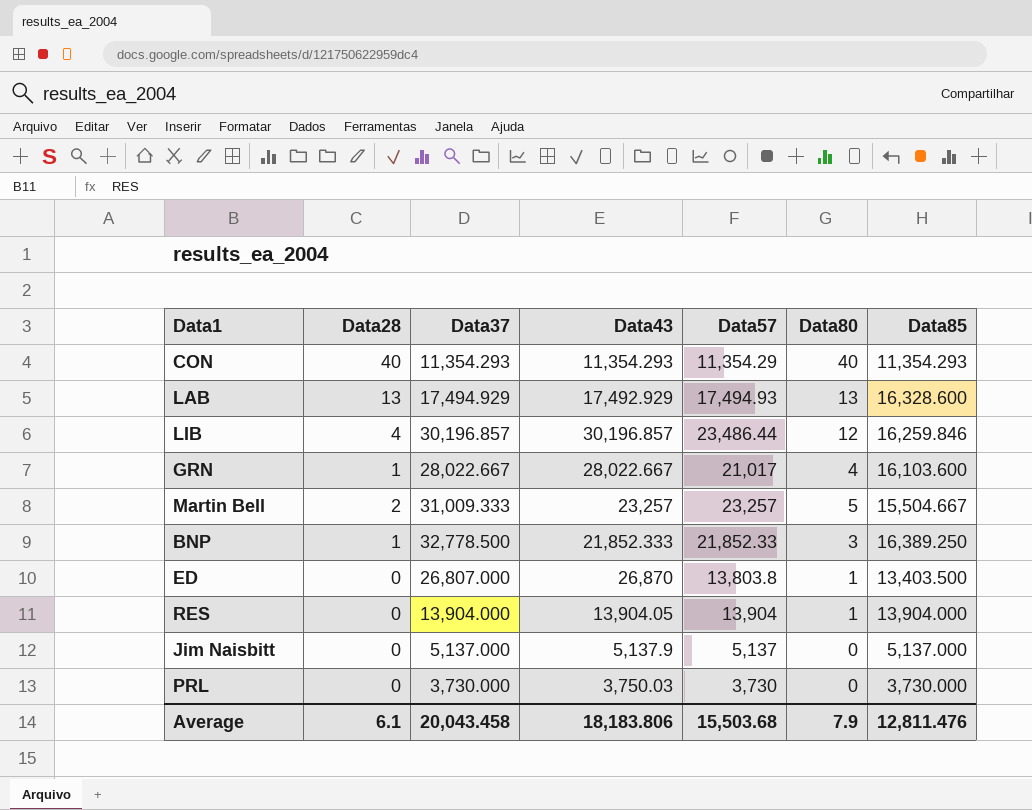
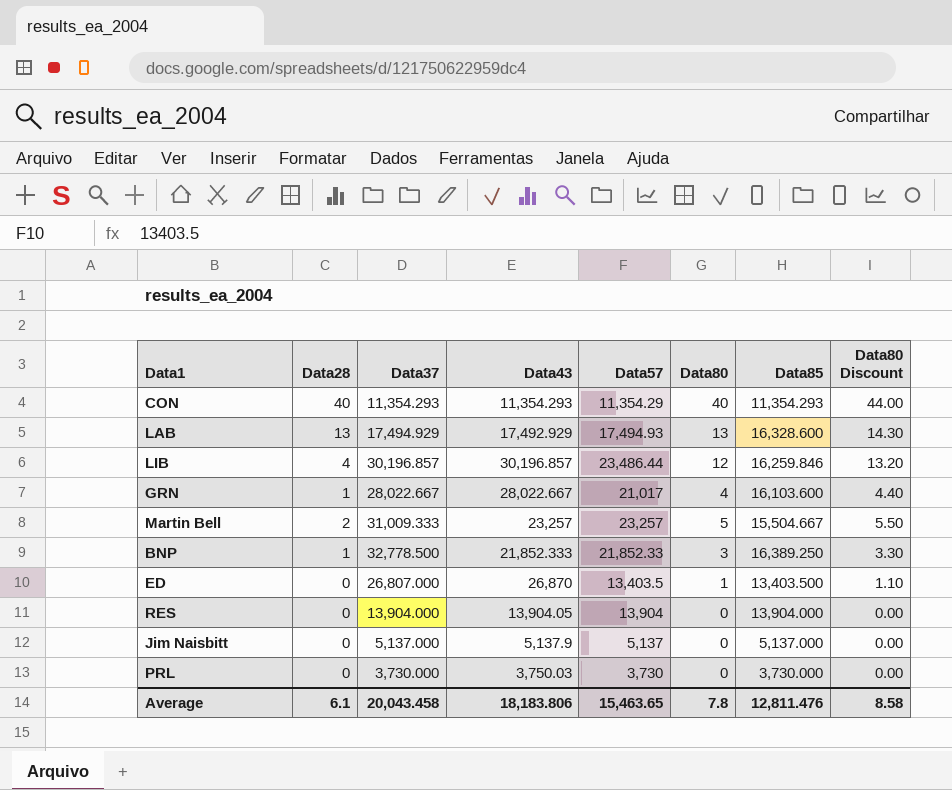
column Data80 Discount | formula: none -> [Data80] * 1.1
ED | Data57: 13,803.8 -> 13,403.5
RES | Data80: 1 -> 0
Average | Data57: 15,503.68 -> 15,463.65
Average | Data80: 7.9 -> 7.8

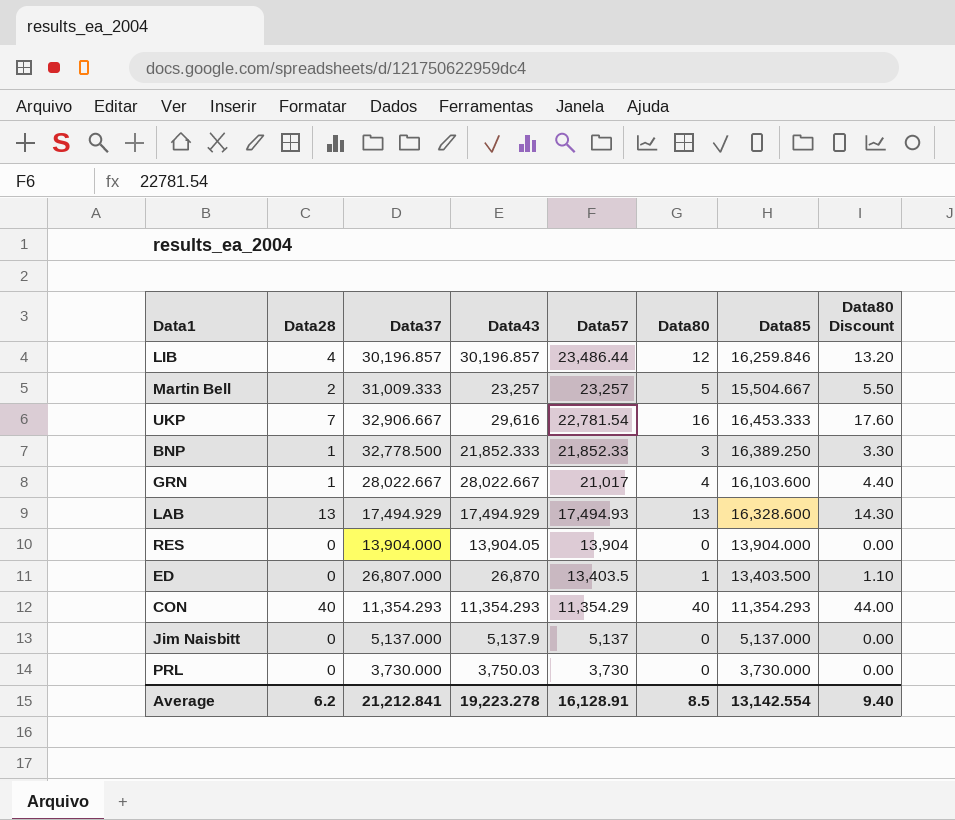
row order: none -> Data57 descending
row UKP: none -> 7 | 32,906.667 | 29,616 | 22,781.54 | 16 | 16,453.333 | 17.60
LAB | Data43: 17,492.929 -> 17,494.929
Average | Data28: 6.1 -> 6.2
Average | Data37: 20,043.458 -> 21,212.841
Average | Data43: 18,183.806 -> 19,223.278
Average | Data57: 15,463.65 -> 16,128.91
Average | Data80: 7.8 -> 8.5
Average | Data85: 12,811.476 -> 13,142.554
Average | Data80 Discount: 8.58 -> 9.40

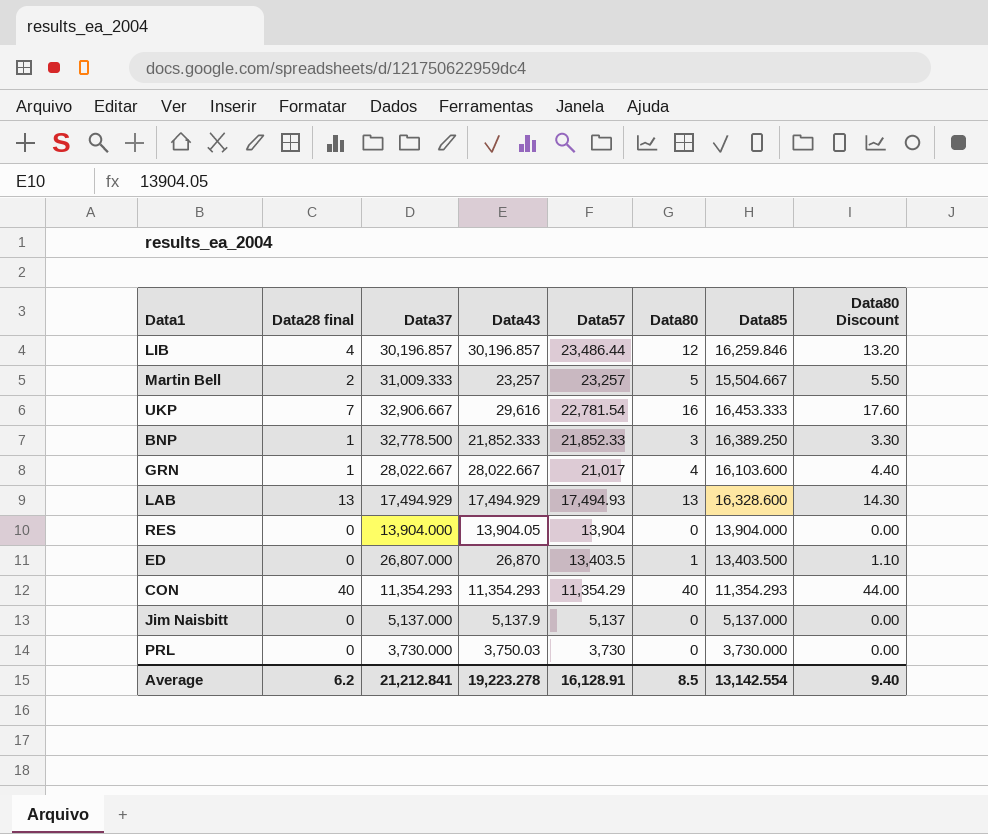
column name: Data28 -> Data28 final

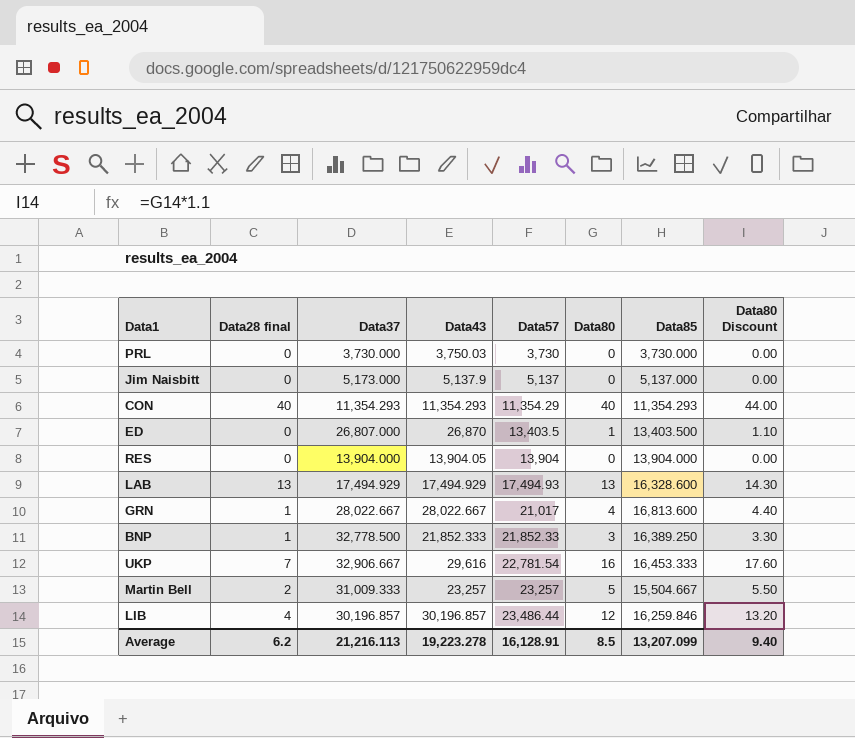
row order: Data57 descending -> Data57 ascending
Jim Naisbitt | Data37: 5,137.000 -> 5,173.000
GRN | Data85: 16,103.600 -> 16,813.600
Average | Data37: 21,212.841 -> 21,216.113
Average | Data85: 13,142.554 -> 13,207.099

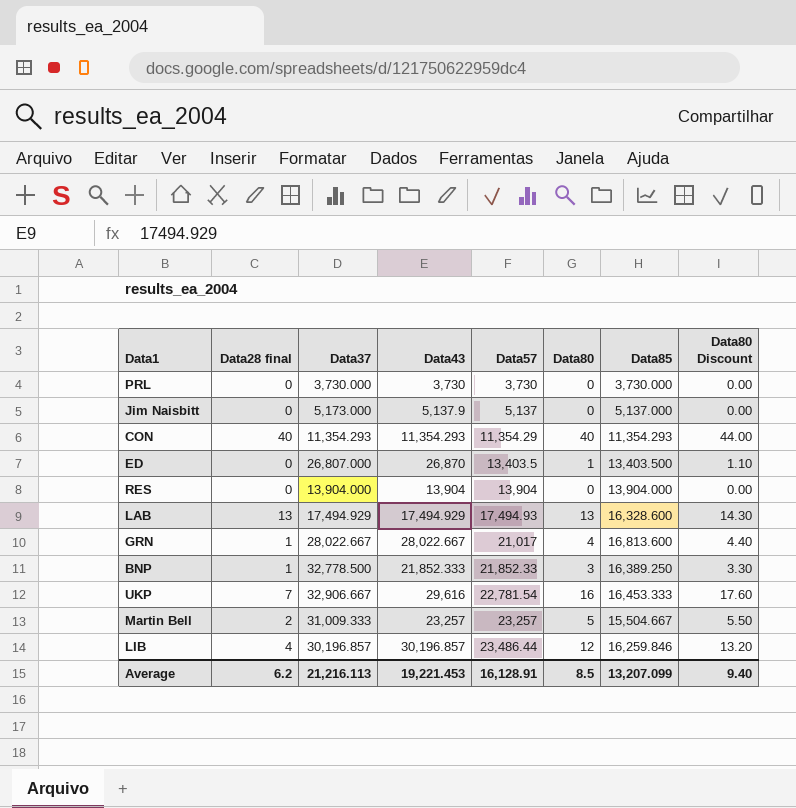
PRL | Data43: 3,750.03 -> 3,730
RES | Data43: 13,904.05 -> 13,904
Average | Data43: 19,223.278 -> 19,221.453

